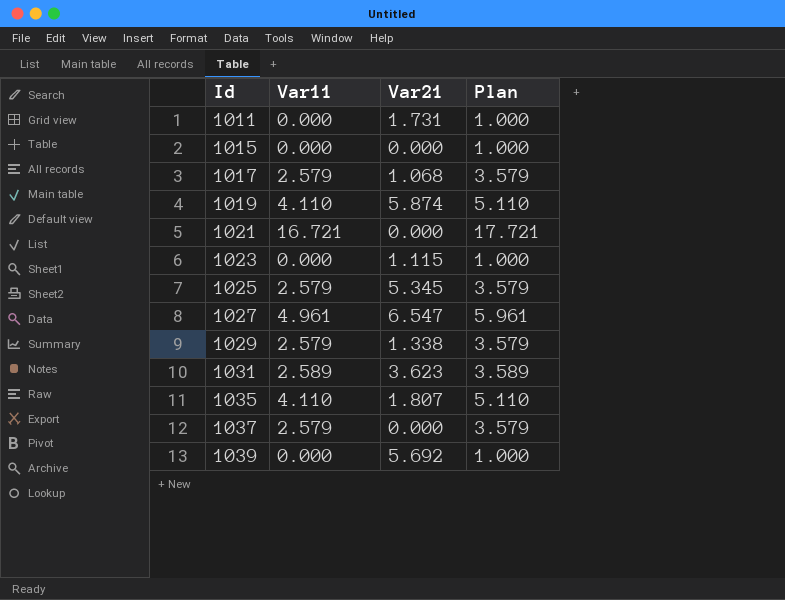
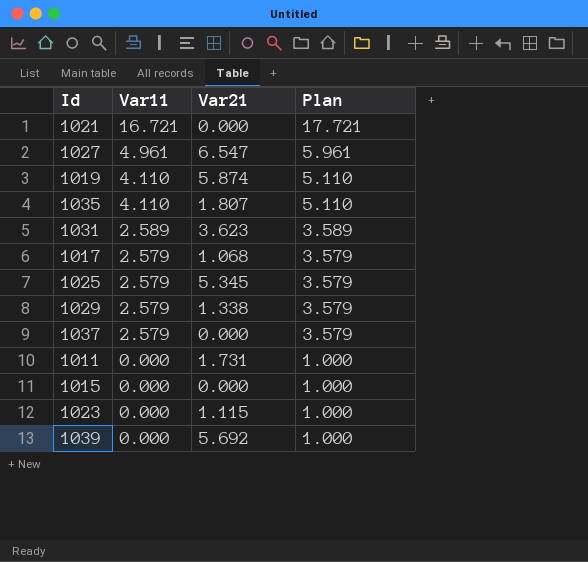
row order: Id ascending -> Var11 descending

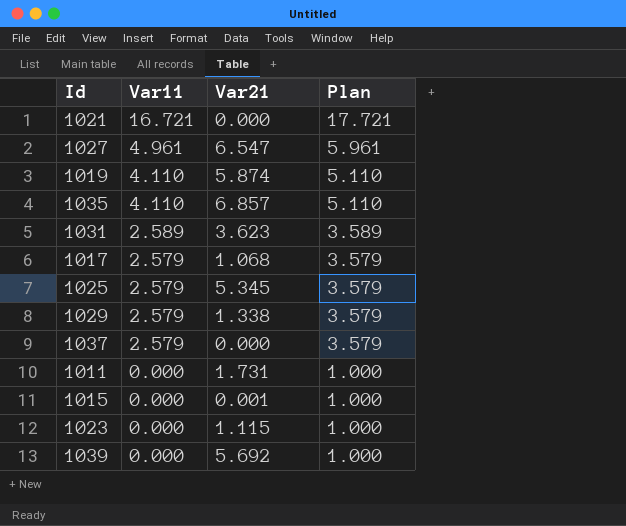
1035 | Var21: 1.807 -> 6.857
1015 | Var21: 0.000 -> 0.001

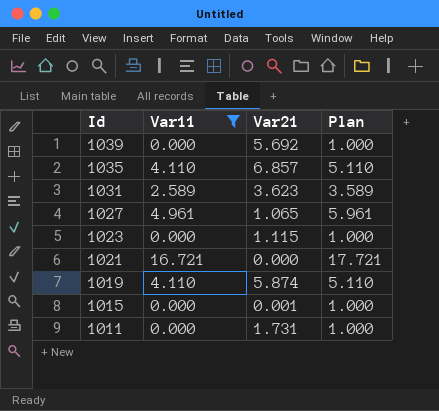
filter: none -> Var11 != 2.579
row order: Var11 descending -> Id descending
1027 | Var21: 6.547 -> 1.065

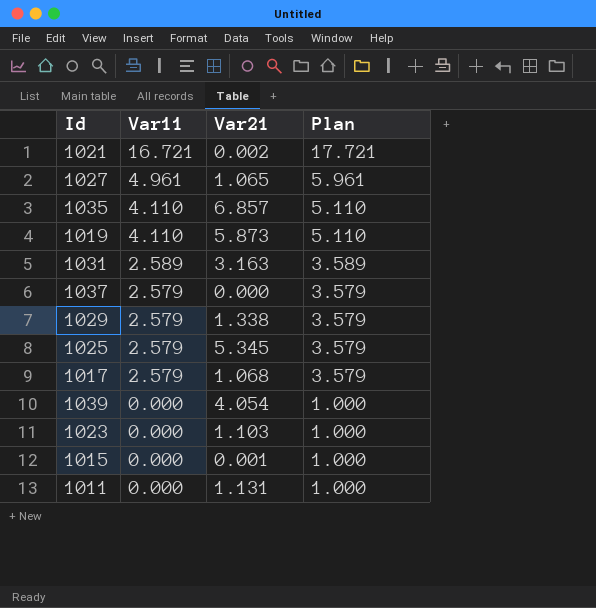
filter: Var11 != 2.579 -> none
row order: Id descending -> Var11 descending
1021 | Var21: 0.000 -> 0.002
1019 | Var21: 5.874 -> 5.873
1031 | Var21: 3.623 -> 3.163
1039 | Var21: 5.692 -> 4.054
1023 | Var21: 1.115 -> 1.103
1011 | Var21: 1.731 -> 1.131

